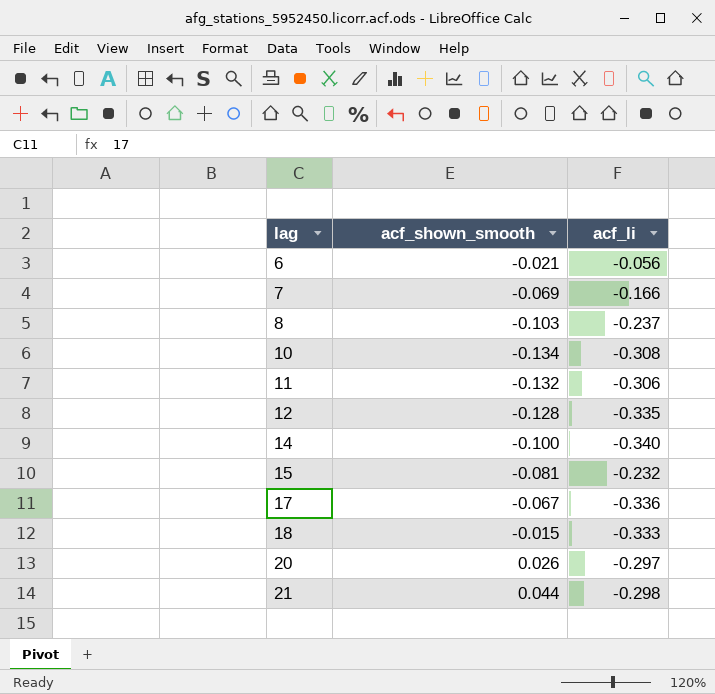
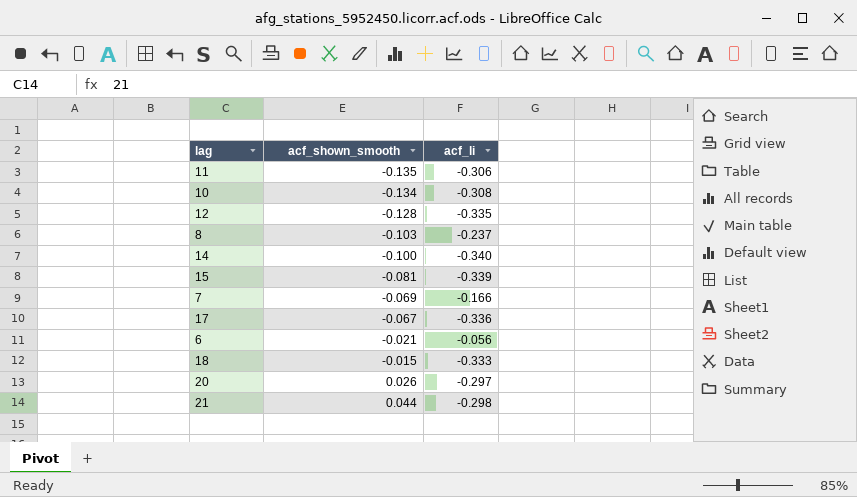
row order: lag ascending -> acf_shown_smooth ascending
11 | acf_shown_smooth: -0.132 -> -0.135
15 | acf_li: -0.232 -> -0.339

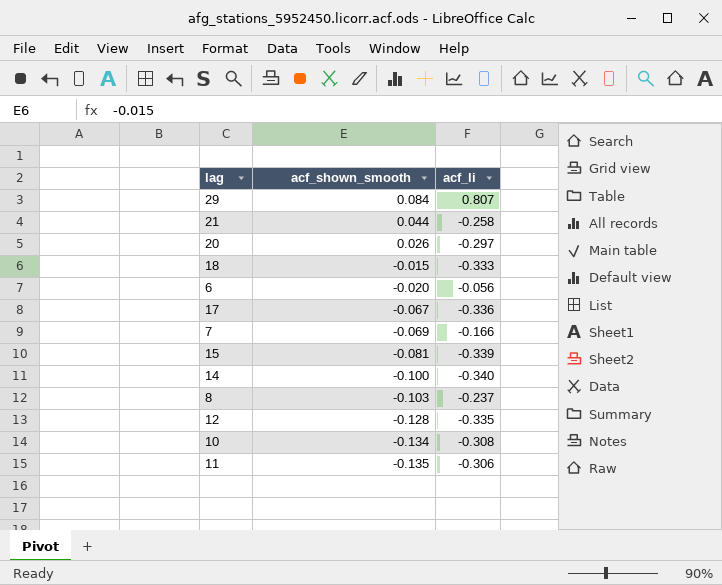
row order: acf_shown_smooth ascending -> acf_shown_smooth descending
row 29: none -> 0.084 | 0.807
21 | acf_li: -0.298 -> -0.258
6 | acf_shown_smooth: -0.021 -> -0.020

